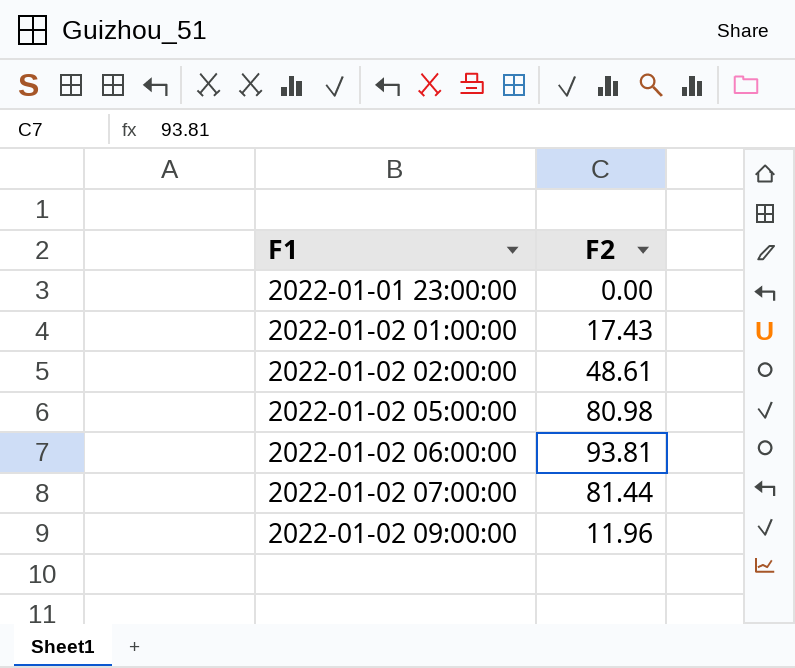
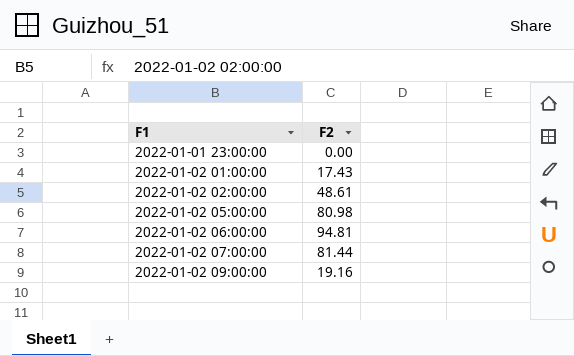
2022-01-02 06:00:00 | F2: 93.81 -> 94.81
2022-01-02 09:00:00 | F2: 11.96 -> 19.16

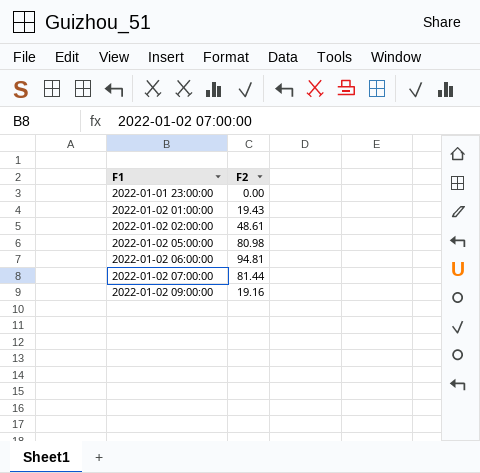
2022-01-02 01:00:00 | F2: 17.43 -> 19.43

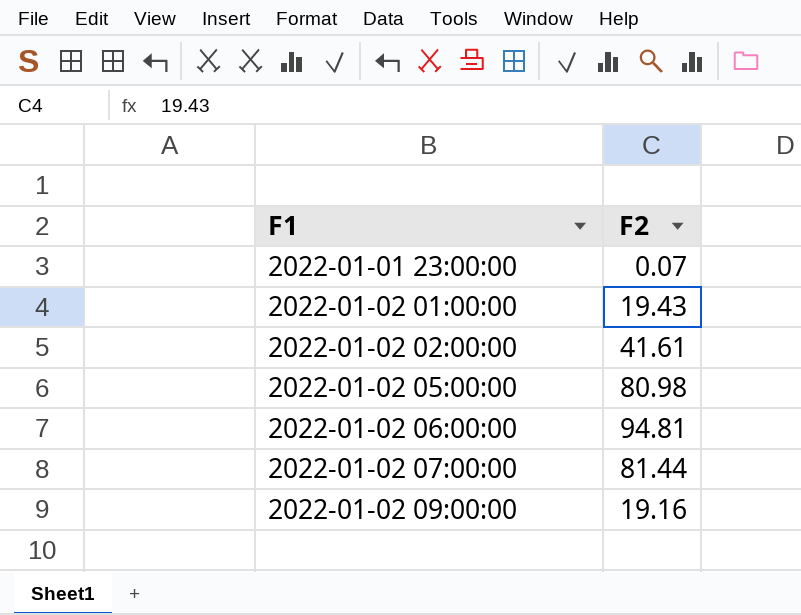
2022-01-01 23:00:00 | F2: 0.00 -> 0.07
2022-01-02 02:00:00 | F2: 48.61 -> 41.61

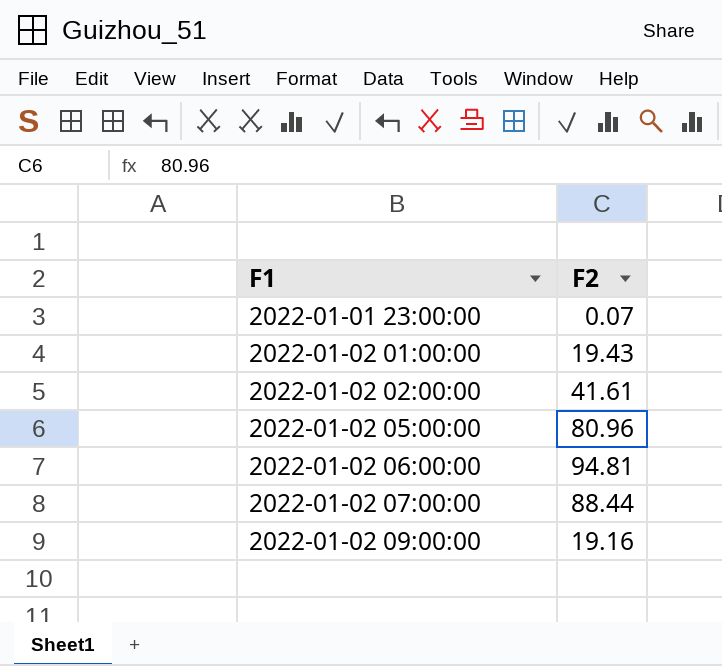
2022-01-02 05:00:00 | F2: 80.98 -> 80.96
2022-01-02 07:00:00 | F2: 81.44 -> 88.44

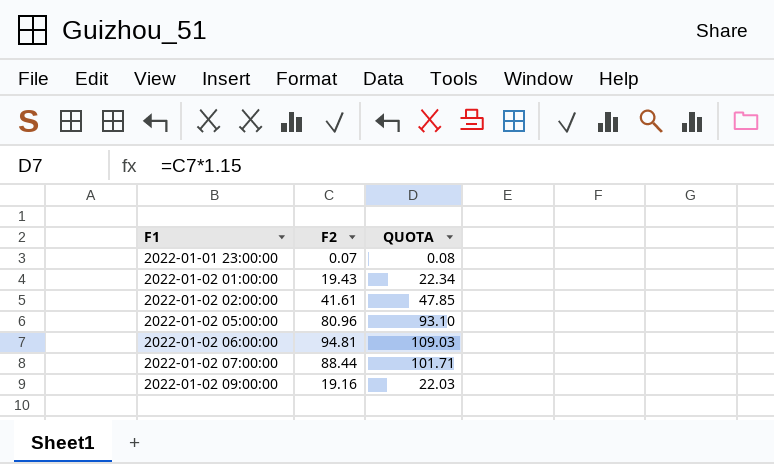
column QUOTA | formula: none -> [F2] * 1.15

